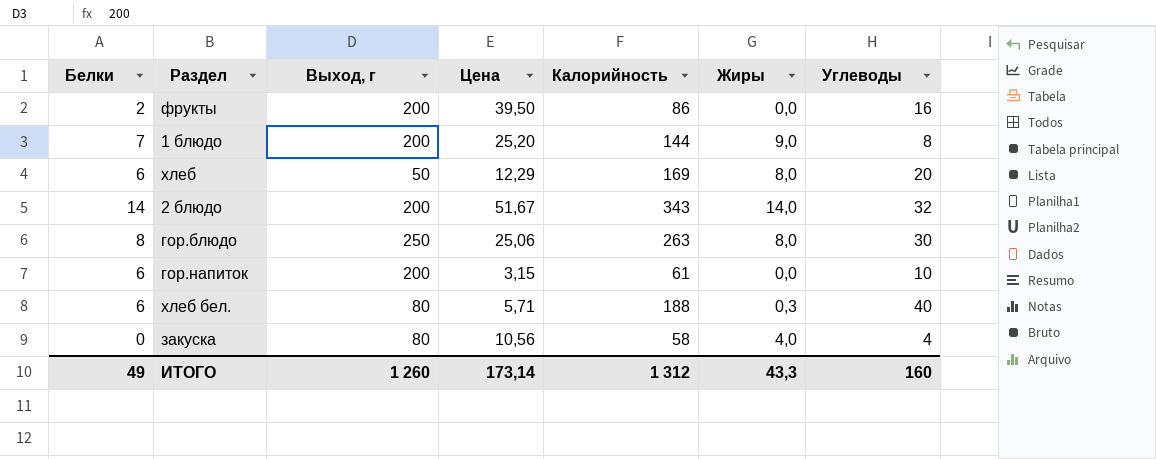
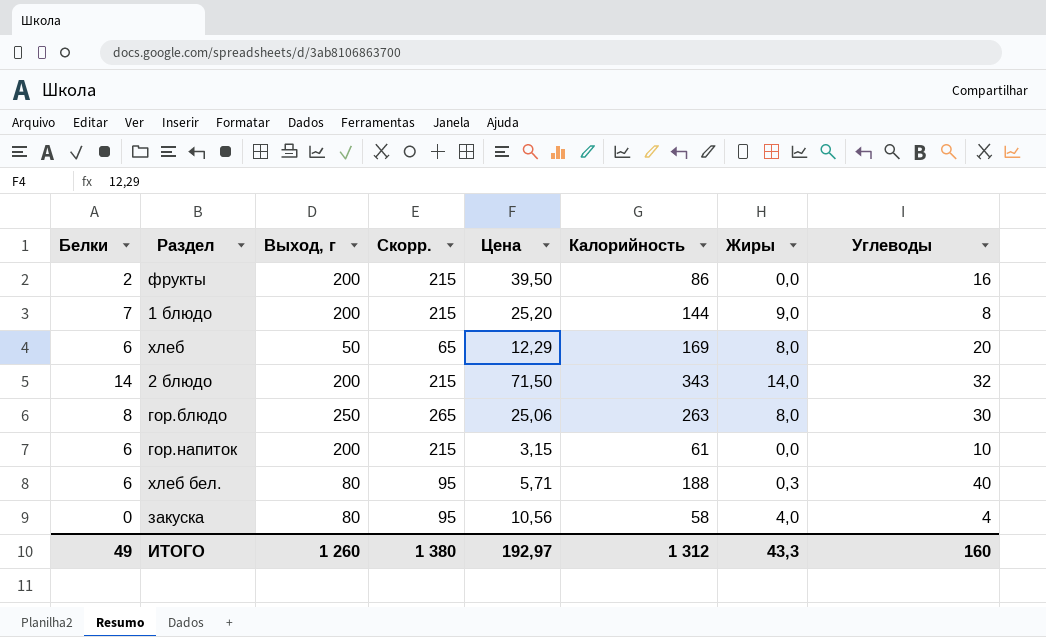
column Скорр. | formula: none -> [Выход, г] + 15
2 блюдо | Цена: 51,67 -> 71,50
ИТОГО | Цена: 173,14 -> 192,97

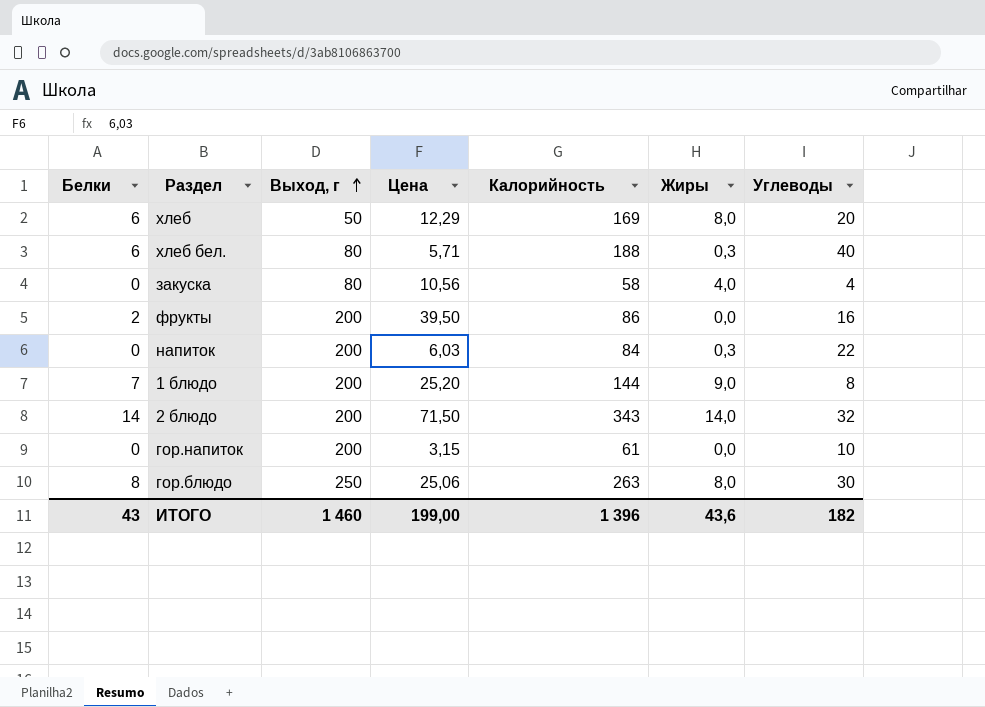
row order: none -> Выход, г ascending
column Скорр. | formula: [Выход, г] + 15 -> none
row напиток: none -> 0 | 200 | 6,03 | 84 | 0,3 | 22
гор.напиток | Белки: 6 -> 0
ИТОГО | Белки: 49 -> 43
ИТОГО | Выход, г: 1 260 -> 1 460
ИТОГО | Цена: 192,97 -> 199,00
ИТОГО | Калорийность: 1 312 -> 1 396
ИТОГО | Жиры: 43,3 -> 43,6
ИТОГО | Углеводы: 160 -> 182

